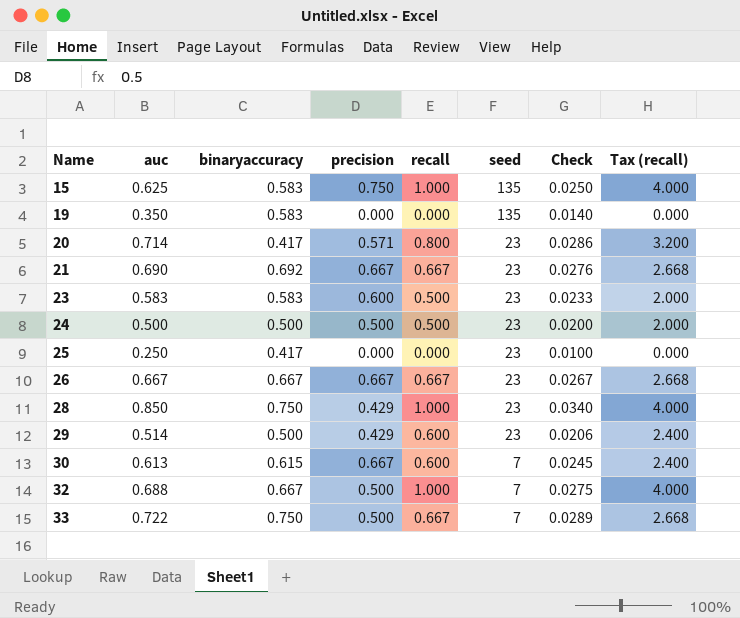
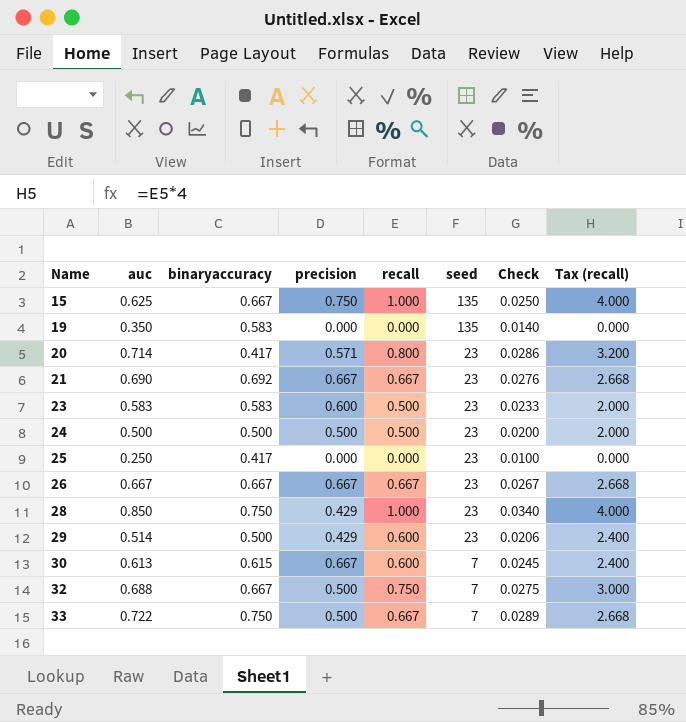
15 | binaryaccuracy: 0.583 -> 0.667
32 | recall: 1.000 -> 0.750
32 | Tax (recall): 4.000 -> 3.000

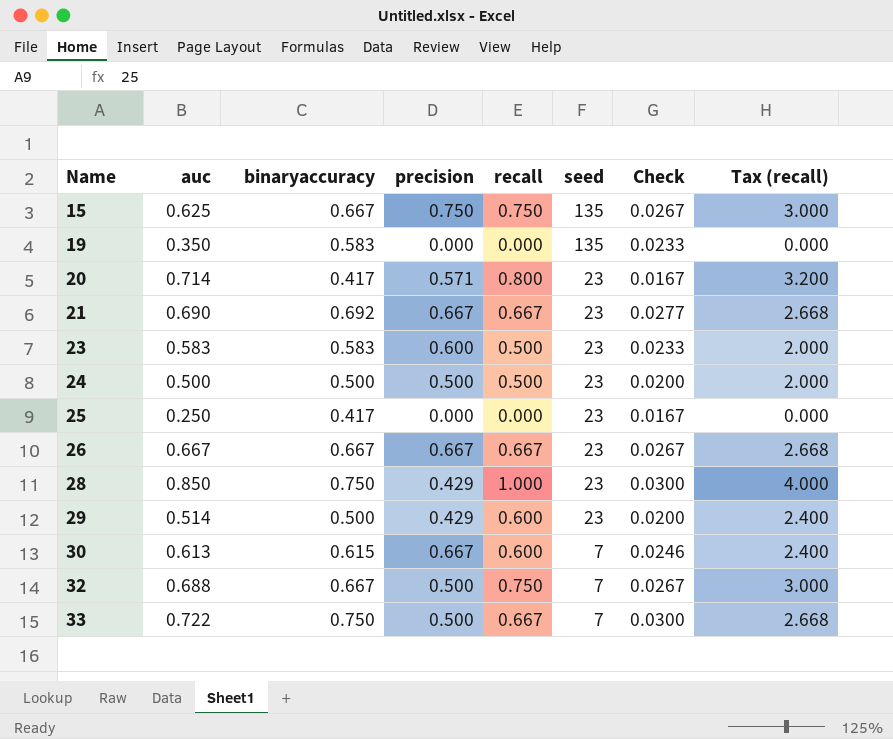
column Check | formula: [auc] * 0.04 -> [binaryaccuracy] * 0.04
15 | recall: 1.000 -> 0.750
15 | Tax (recall): 4.000 -> 3.000

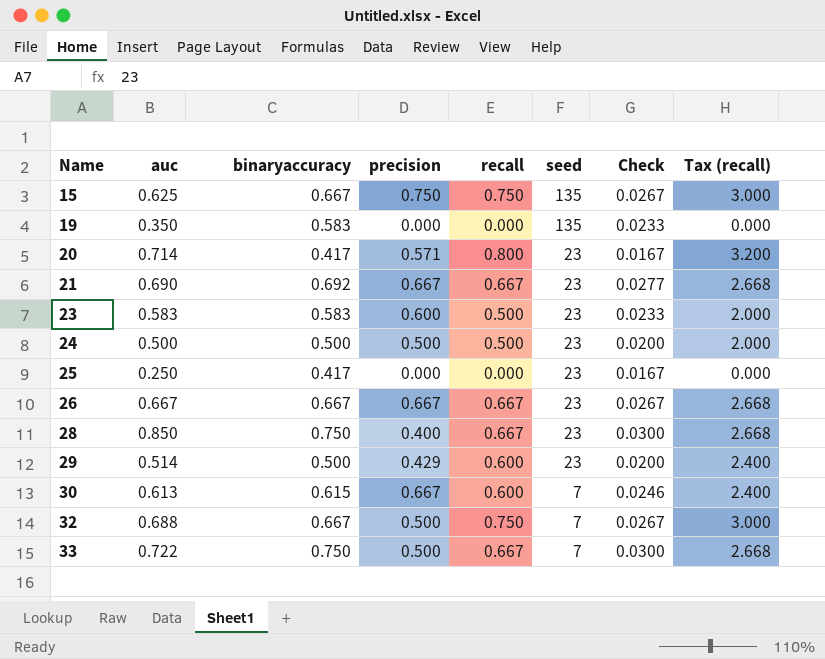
28 | precision: 0.429 -> 0.400
28 | recall: 1.000 -> 0.667
28 | Tax (recall): 4.000 -> 2.668

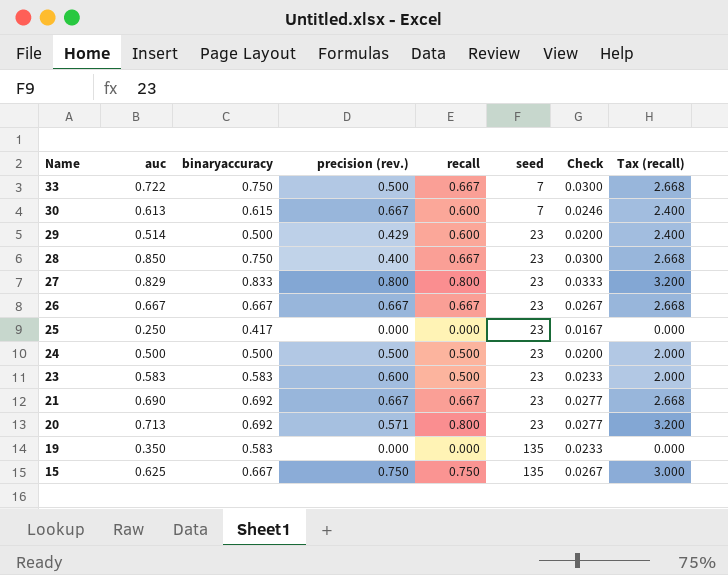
row order: Name ascending -> Name descending
column name: precision -> precision (rev.)
row 32: 0.688 | 0.667 | 0.500 | 0.750 | 7 | 0.0267 | 3.000 -> none
row 27: none -> 0.829 | 0.833 | 0.800 | 0.800 | 23 | 0.0333 | 3.200
20 | auc: 0.714 -> 0.713
20 | binaryaccuracy: 0.417 -> 0.692
20 | Check: 0.0167 -> 0.0277

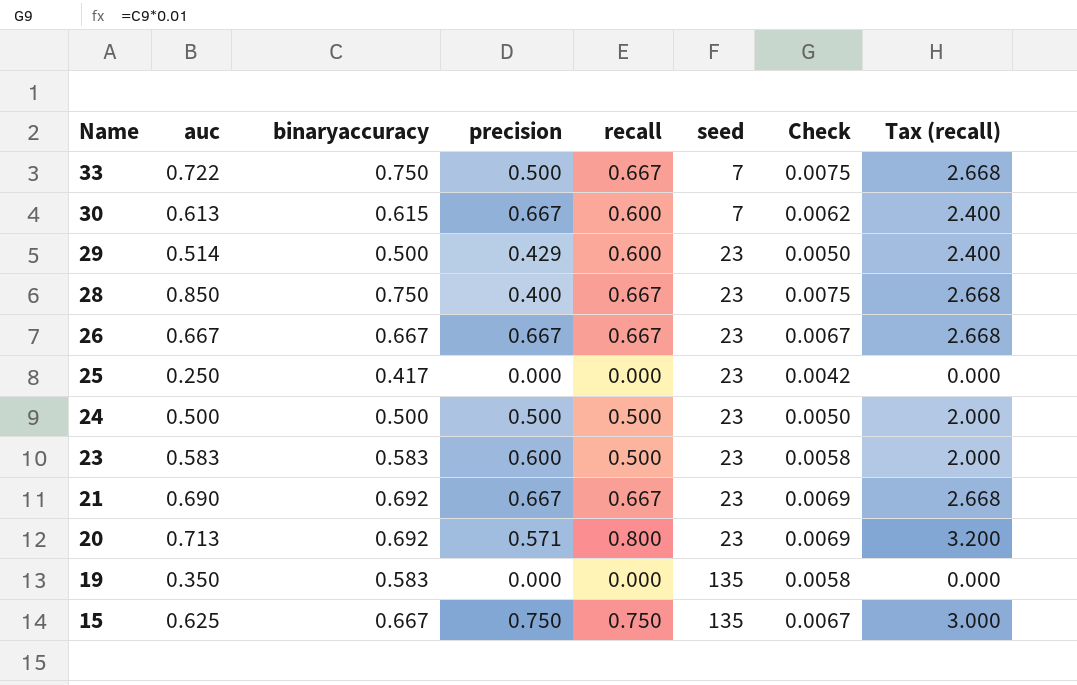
column name: precision (rev.) -> precision
column Check | formula: [binaryaccuracy] * 0.04 -> [binaryaccuracy] * 0.01
row 27: 0.829 | 0.833 | 0.800 | 0.800 | 23 | 0.0333 | 3.200 -> none

